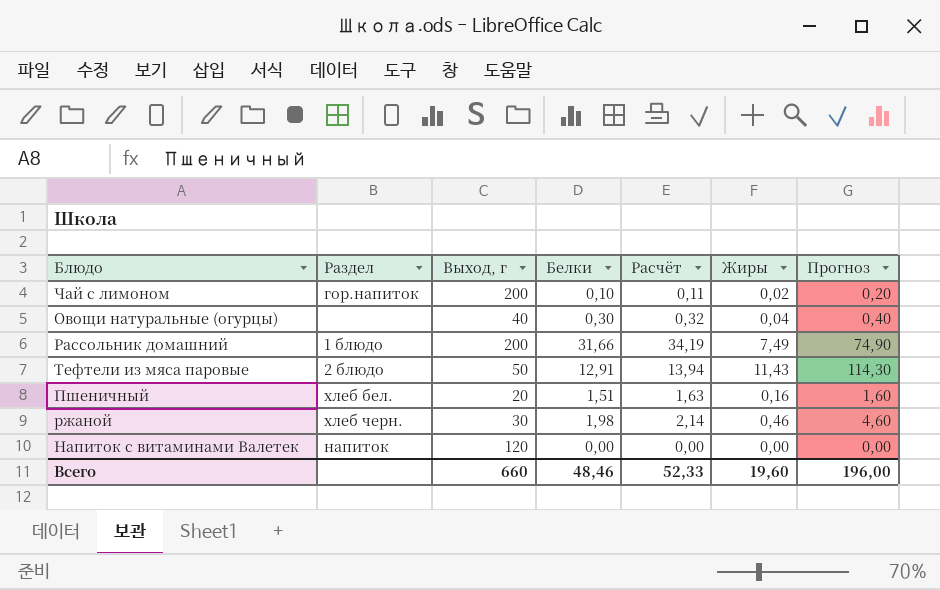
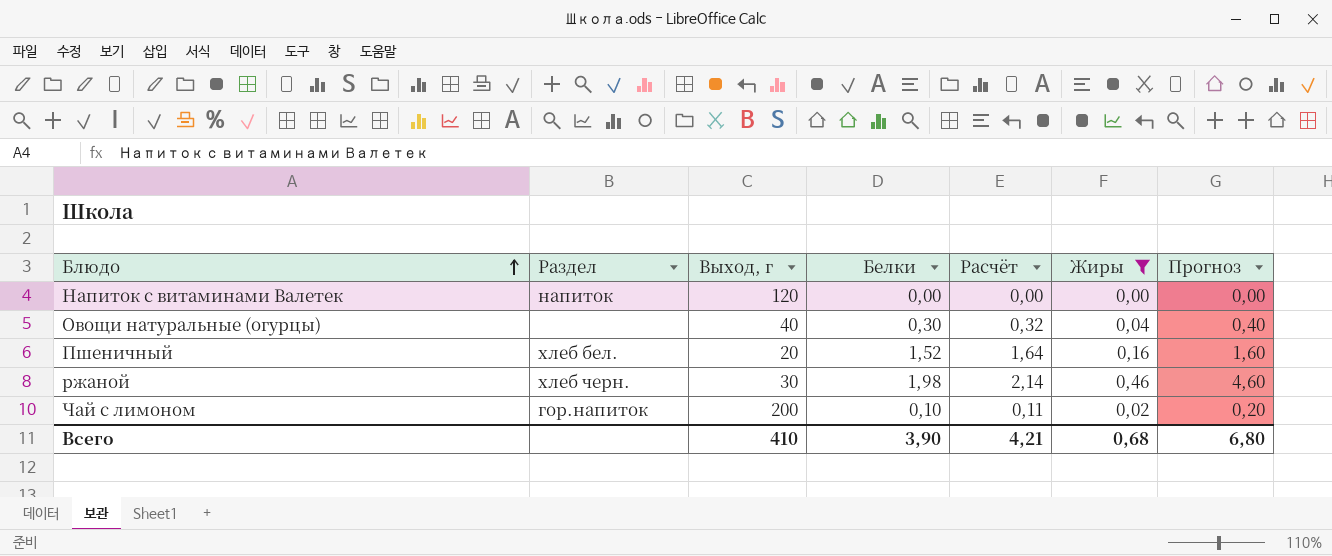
filter: none -> Жиры <= 0,46
row order: none -> Блюдо ascending
Пшеничный | Белки: 1,51 -> 1,52
Пшеничный | Расчёт: 1,63 -> 1,64
Всего | Выход, г: 660 -> 410
Всего | Белки: 48,46 -> 3,90
Всего | Расчёт: 52,33 -> 4,21
Всего | Жиры: 19,60 -> 0,68
Всего | Прогноз: 196,00 -> 6,80

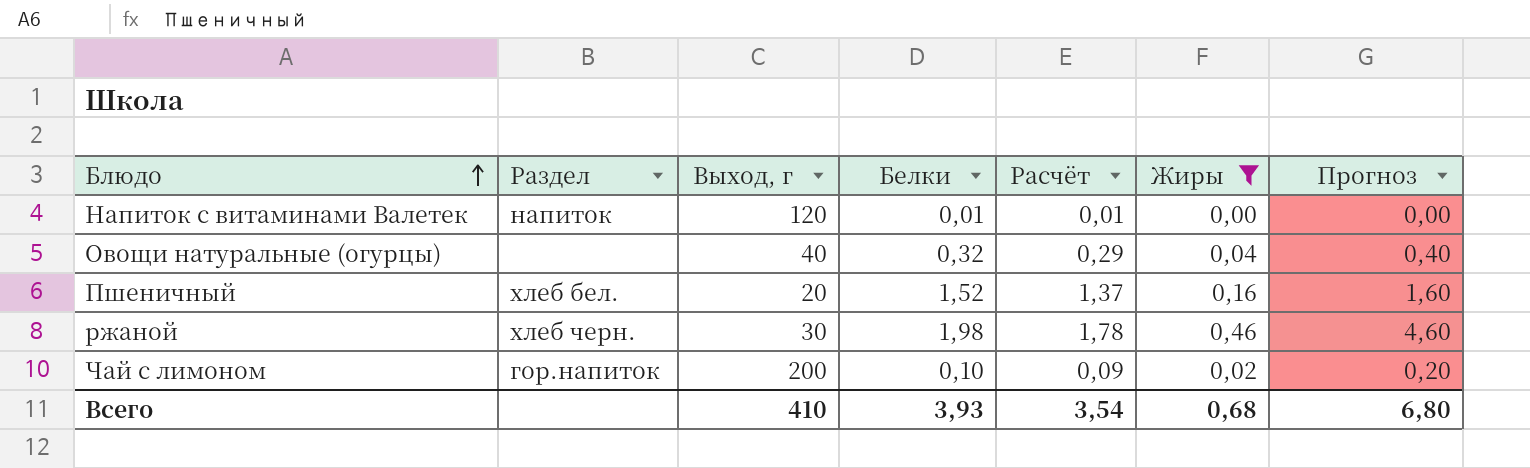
column Расчёт | formula: [Белки] * 1,08 -> [Белки] * 0,9
Напиток с витаминами Валетек | Белки: 0,00 -> 0,01
Овощи натуральные (огурцы) | Белки: 0,30 -> 0,32
Всего | Белки: 3,90 -> 3,93
Всего | Расчёт: 4,21 -> 3,54

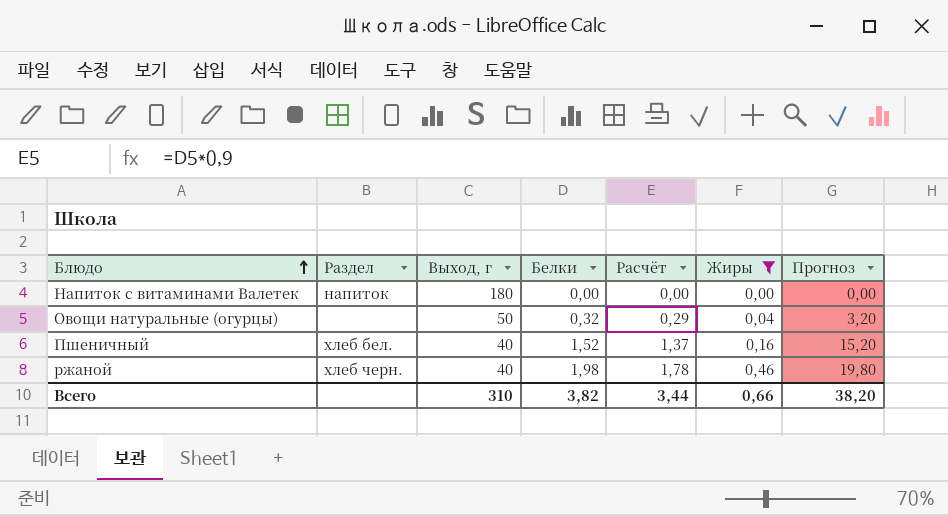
column Прогноз | formula: [Жиры] * 10 -> [Белки] * 10
row Чай с лимоном: гор.напиток | 200 | 0,10 | 0,09 | 0,02 | 0,20 -> none
Напиток с витаминами Валетек | Выход, г: 120 -> 180
Напиток с витаминами Валетек | Белки: 0,01 -> 0,00
Напиток с витаминами Валетек | Расчёт: 0,01 -> 0,00
Овощи натуральные (огурцы) | Выход, г: 40 -> 50
Пшеничный | Выход, г: 20 -> 40
ржаной | Выход, г: 30 -> 40
Всего | Выход, г: 410 -> 310
Всего | Белки: 3,93 -> 3,82
Всего | Расчёт: 3,54 -> 3,44
Всего | Жиры: 0,68 -> 0,66
Всего | Прогноз: 6,80 -> 38,20

